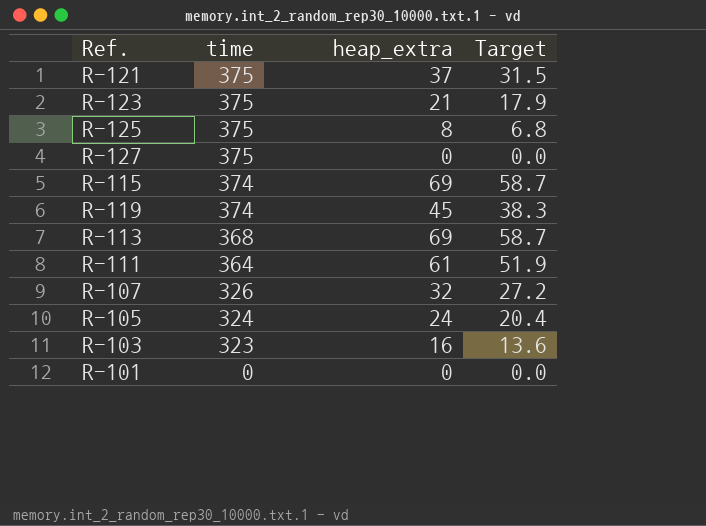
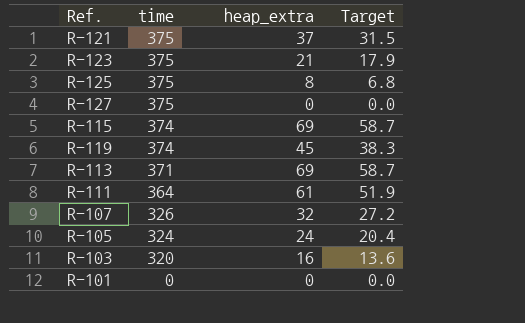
R-113 | time: 368 -> 371
R-103 | time: 323 -> 320

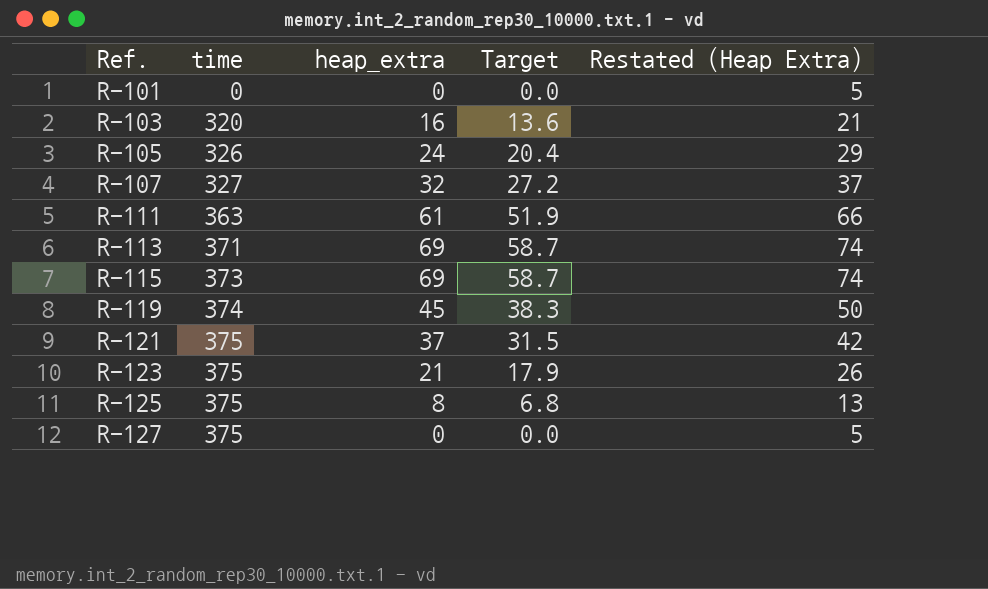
row order: time descending -> Ref. ascending
column Restated (Heap Extra) | formula: none -> [heap_extra] + 5
R-105 | time: 324 -> 326
R-107 | time: 326 -> 327
R-111 | time: 364 -> 363
R-115 | time: 374 -> 373

